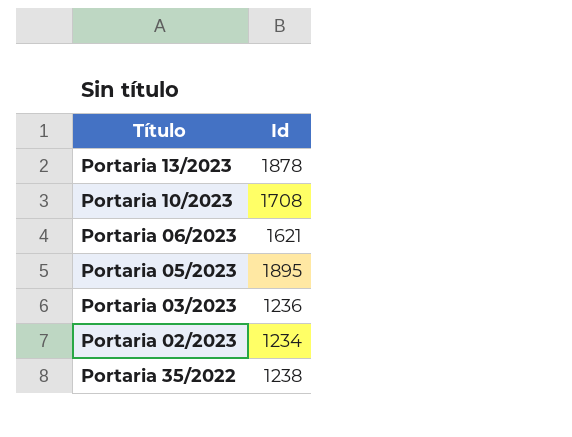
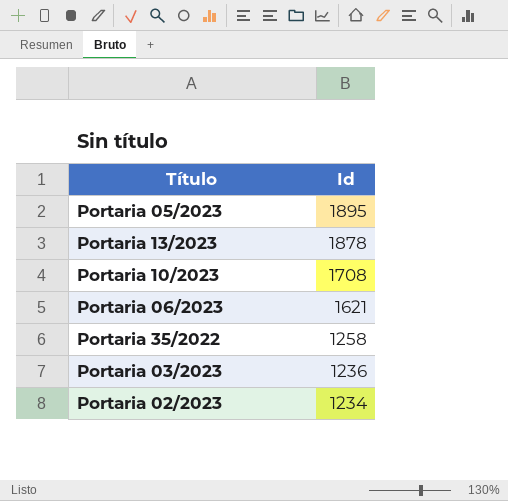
row order: none -> Id descending
Portaria 35/2022 | Id: 1238 -> 1258

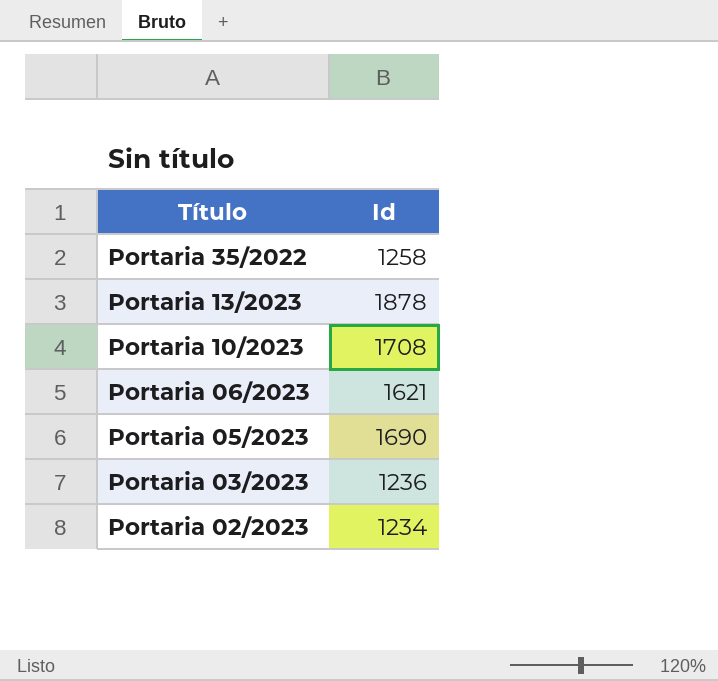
row order: Id descending -> Título descending
Portaria 05/2023 | Id: 1895 -> 1690

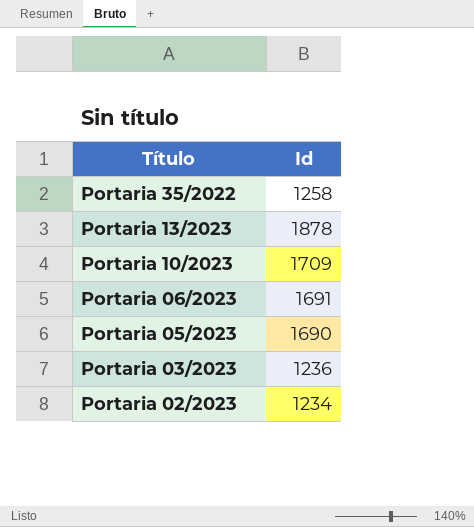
Portaria 10/2023 | Id: 1708 -> 1709
Portaria 06/2023 | Id: 1621 -> 1691

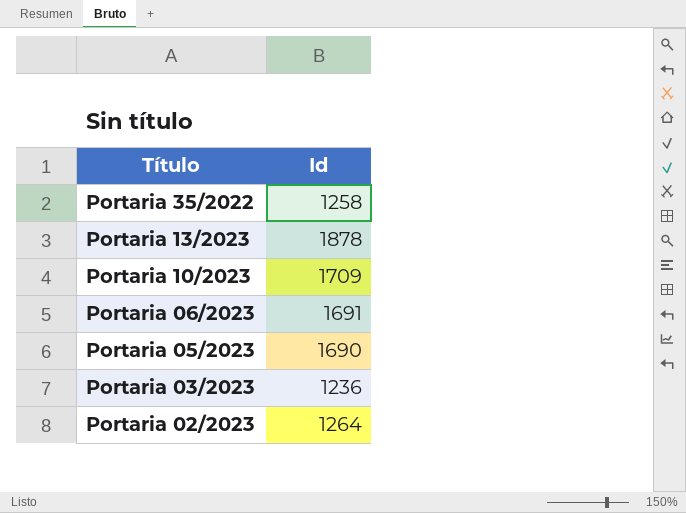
Portaria 02/2023 | Id: 1234 -> 1264

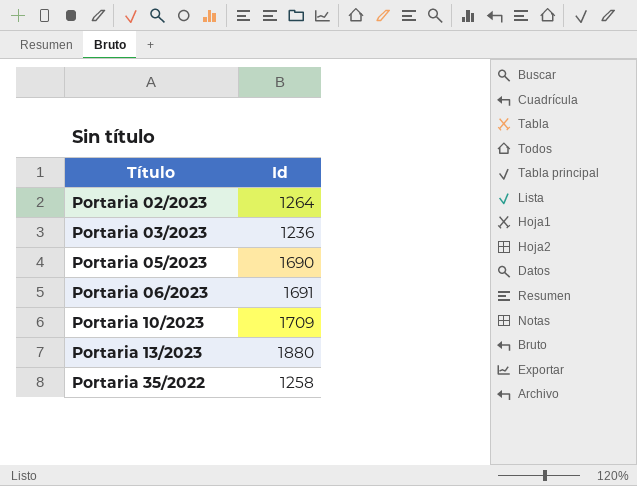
row order: Título descending -> Título ascending
Portaria 13/2023 | Id: 1878 -> 1880

